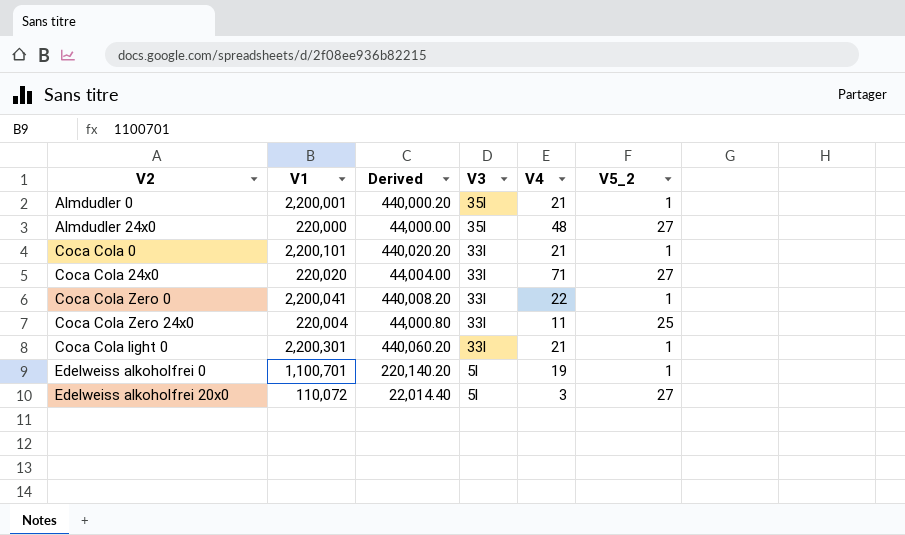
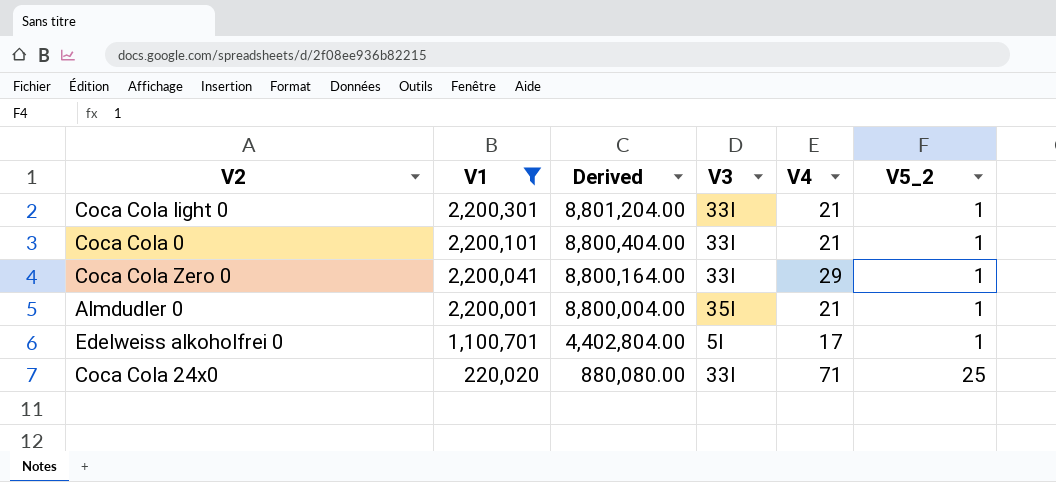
filter: none -> V1 >= 220,020
row order: V3 descending -> V1 descending
column Derived | formula: [V1] * 0.2 -> [V1] * 4
Coca Cola Zero 0 | V4: 22 -> 29
Edelweiss alkoholfrei 0 | V4: 19 -> 17
Coca Cola 24x0 | V5_2: 27 -> 25

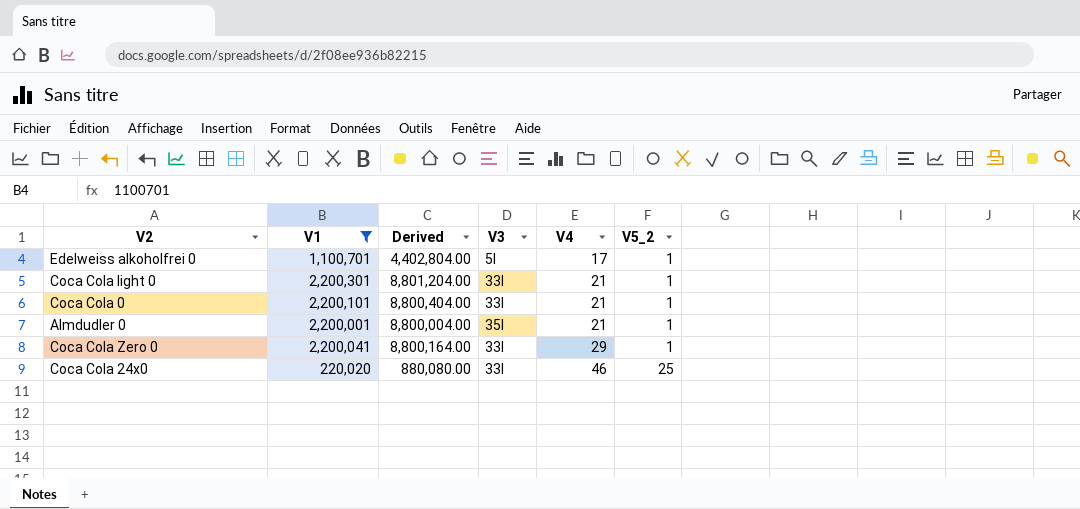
row order: V1 descending -> V4 ascending
Coca Cola 24x0 | V4: 71 -> 46

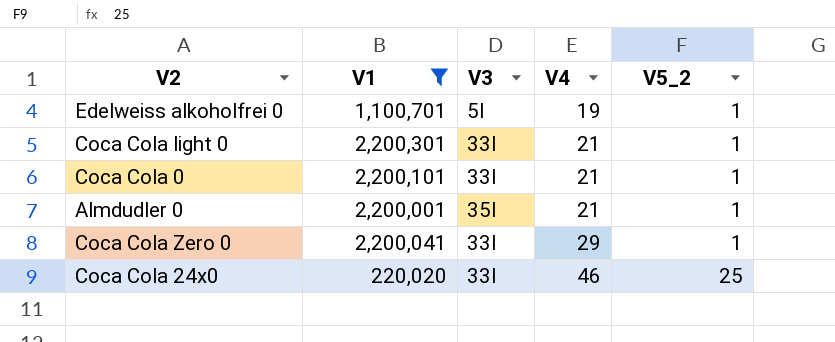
column Derived | formula: [V1] * 4 -> none
Edelweiss alkoholfrei 0 | V4: 17 -> 19

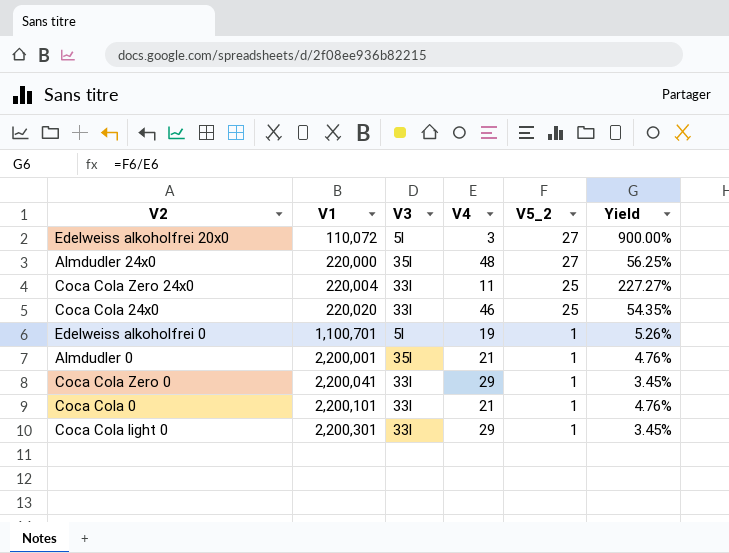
filter: V1 >= 220,020 -> none
row order: V4 ascending -> V1 ascending
column Yield | formula: none -> [V5_2] / [V4]
Coca Cola light 0 | V4: 21 -> 29

